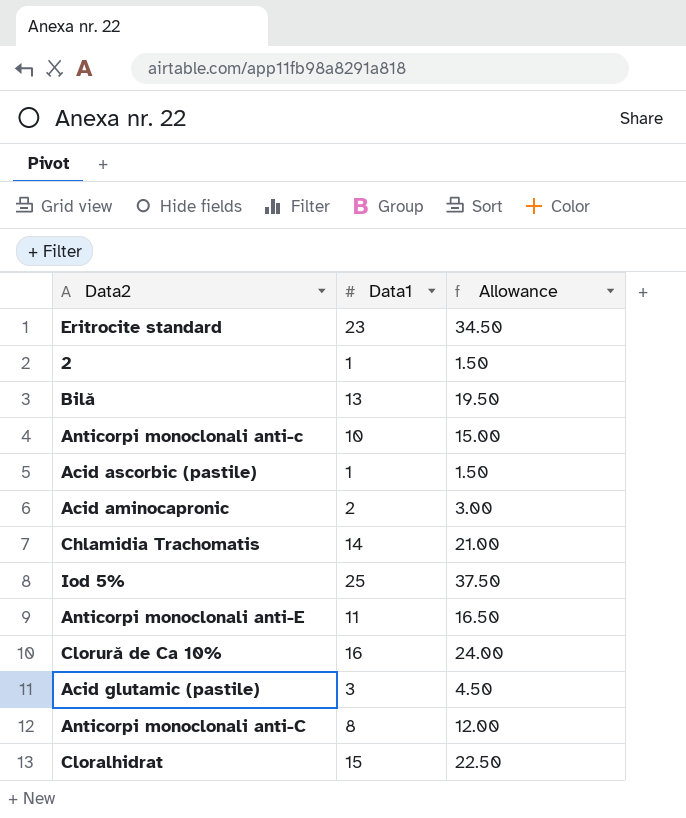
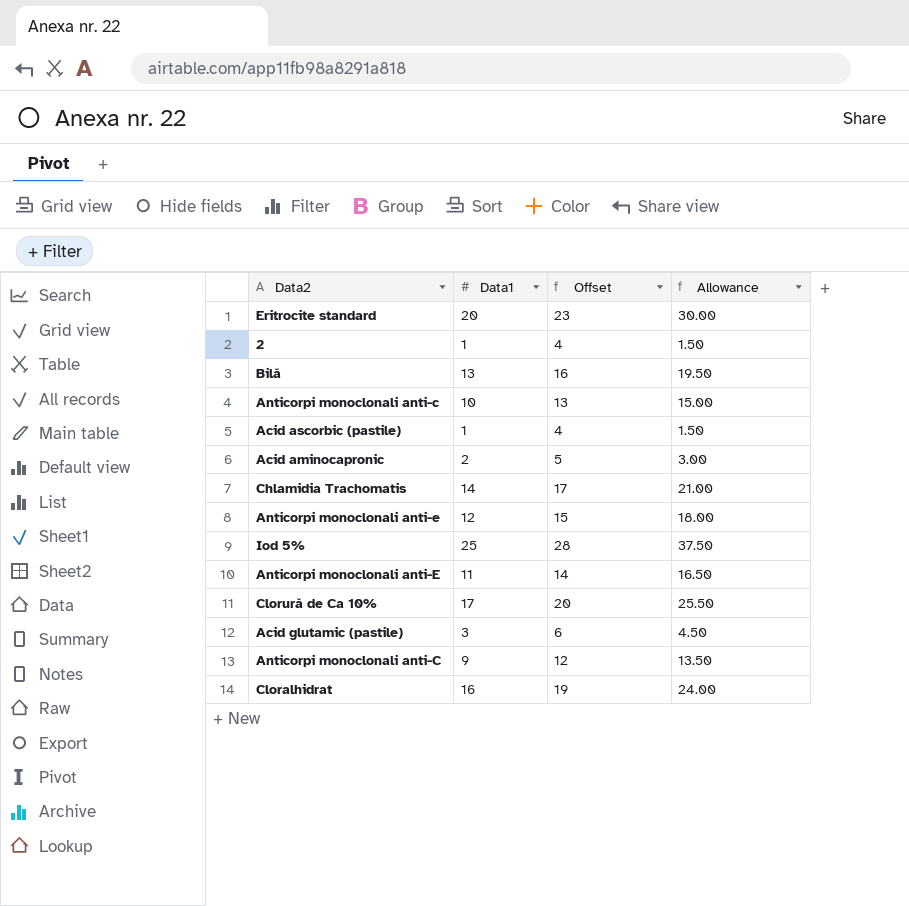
column Offset | formula: none -> [Data1] + 3
Eritrocite standard | Data1: 23 -> 20
Eritrocite standard | Allowance: 34.50 -> 30.00
row Anticorpi monoclonali anti-e: none -> 12 | 15 | 18.00
Clorură de Ca 10% | Data1: 16 -> 17
Clorură de Ca 10% | Allowance: 24.00 -> 25.50
Anticorpi monoclonali anti-C | Data1: 8 -> 9
Anticorpi monoclonali anti-C | Allowance: 12.00 -> 13.50
Cloralhidrat | Data1: 15 -> 16
Cloralhidrat | Allowance: 22.50 -> 24.00

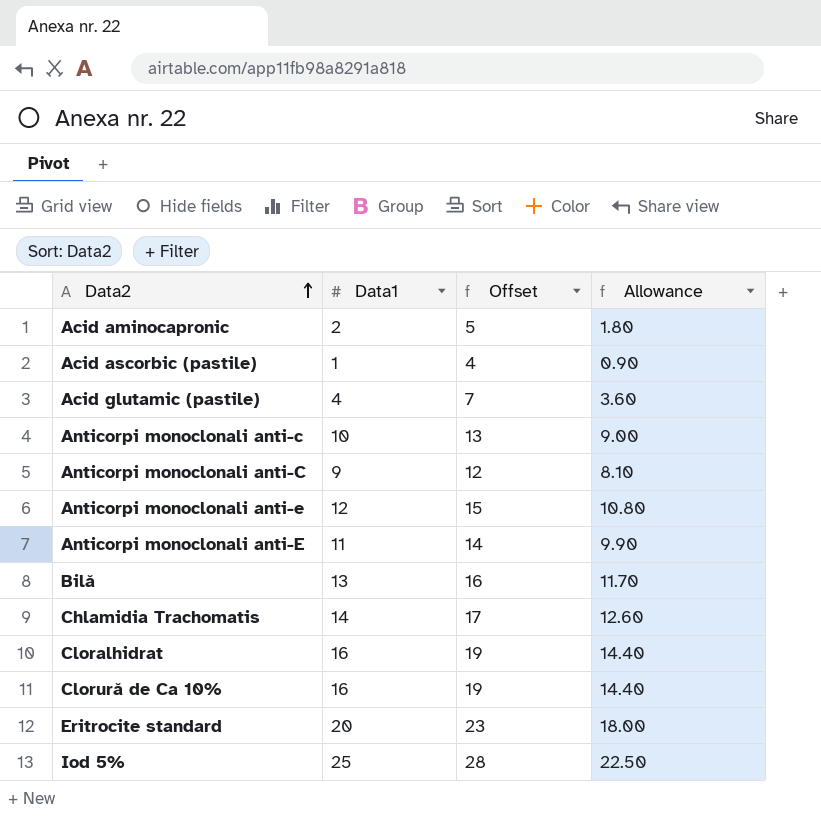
row order: none -> Data2 ascending
column Allowance | formula: [Data1] * 1.5 -> [Data1] * 0.9
row 2: 1 | 4 | 1.50 -> none
Acid glutamic (pastile) | Data1: 3 -> 4
Acid glutamic (pastile) | Offset: 6 -> 7
Clorură de Ca 10% | Data1: 17 -> 16
Clorură de Ca 10% | Offset: 20 -> 19

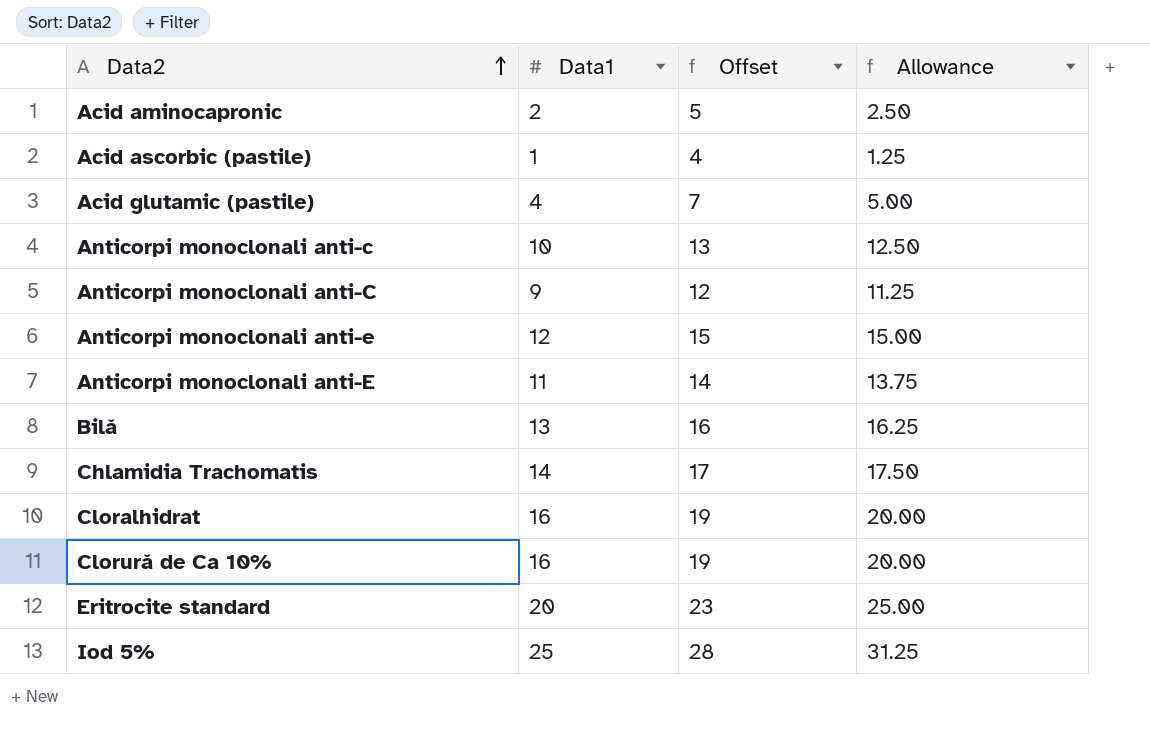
column Allowance | formula: [Data1] * 0.9 -> [Data1] * 1.25

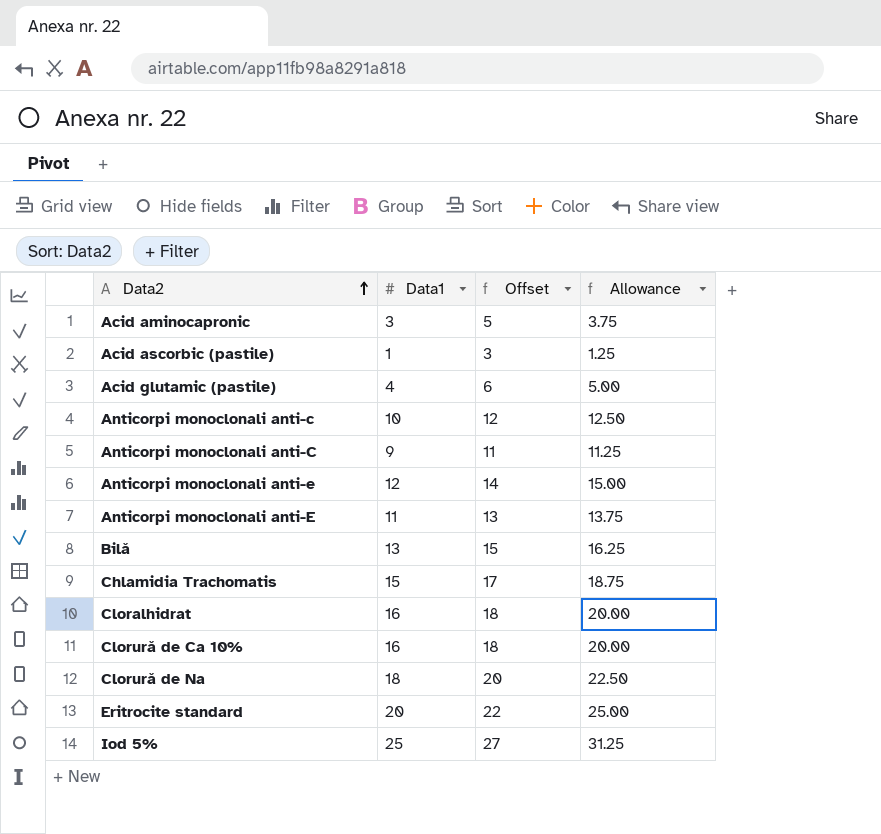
column Offset | formula: [Data1] + 3 -> [Data1] + 2
Acid aminocapronic | Data1: 2 -> 3
Acid aminocapronic | Allowance: 2.50 -> 3.75
Chlamidia Trachomatis | Data1: 14 -> 15
Chlamidia Trachomatis | Allowance: 17.50 -> 18.75
row Clorură de Na: none -> 18 | 20 | 22.50

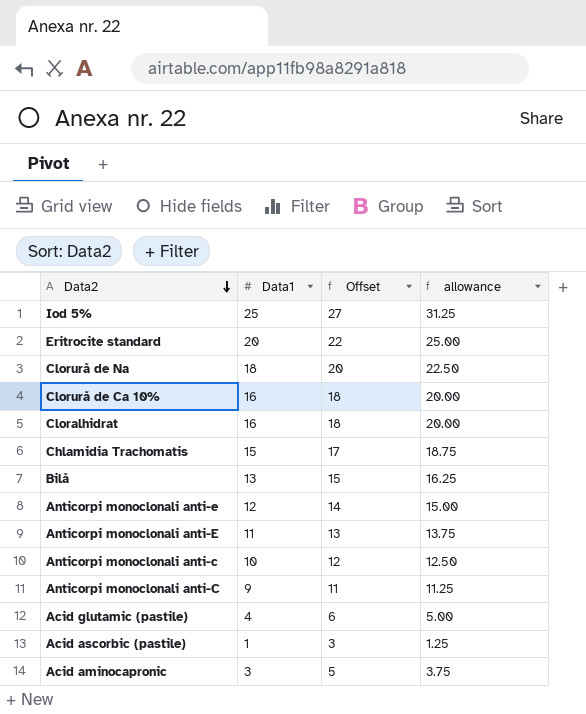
row order: Data2 ascending -> Data2 descending
column name: Allowance -> allowance

